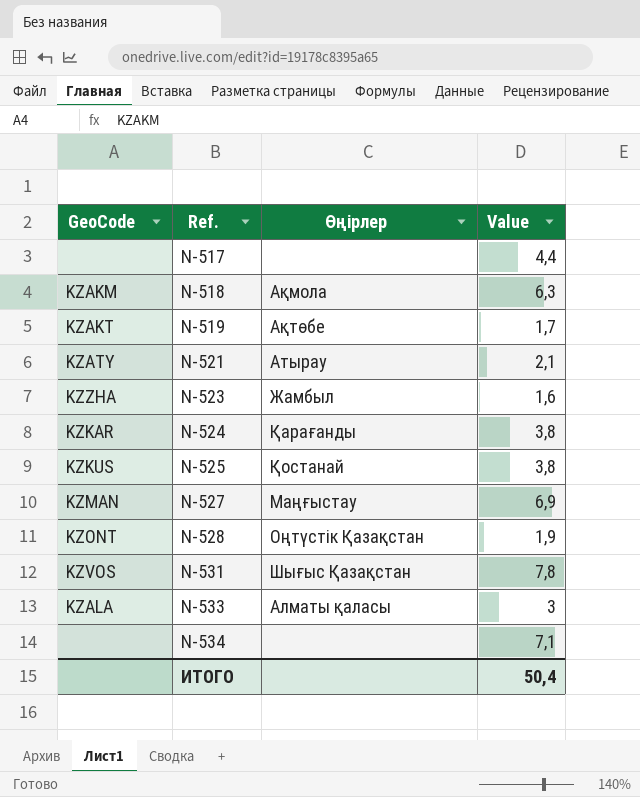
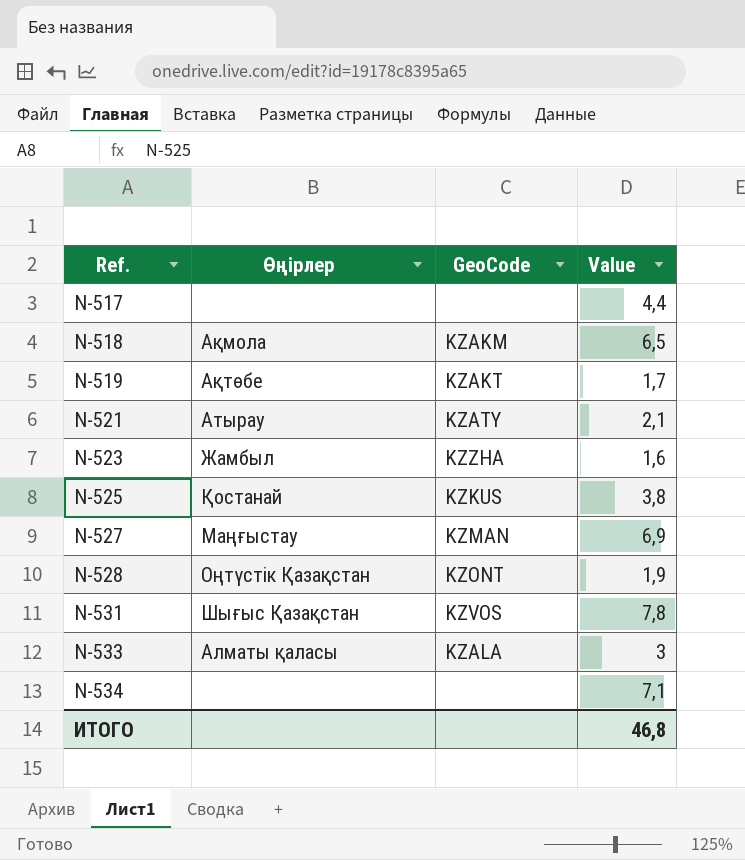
column GeoCode | position: 1 -> 3
row N-524: KZKAR | Қарағанды | 3,8 -> none
N-518 | Value: 6,3 -> 6,5
ИТОГО | Value: 50,4 -> 46,8

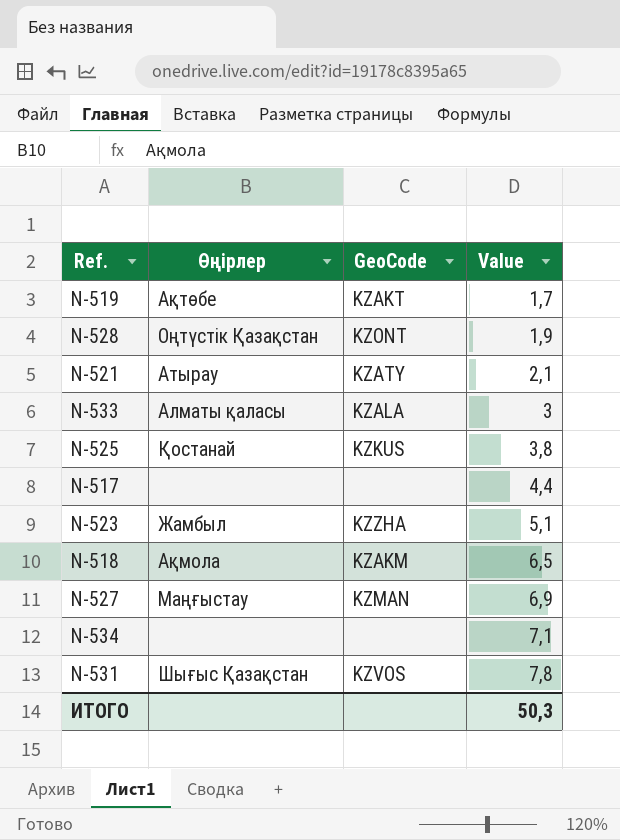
row order: Ref. ascending -> Value ascending
N-523 | Value: 1,6 -> 5,1
ИТОГО | Value: 46,8 -> 50,3

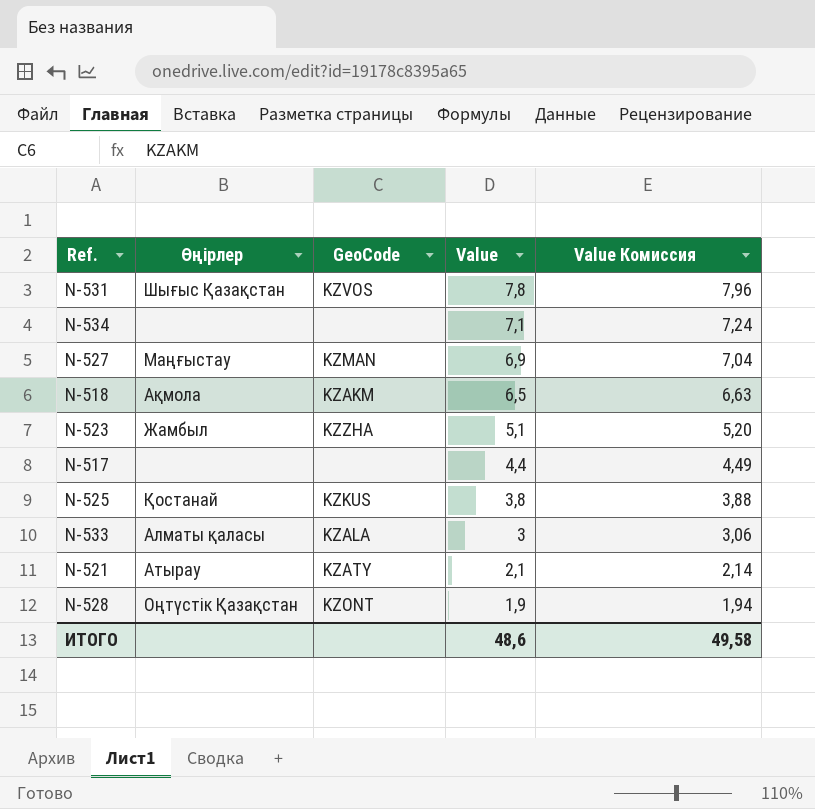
row order: Value ascending -> Value descending
column Value Комиссия | formula: none -> [Value] * 1,02
row N-519: Ақтөбе | KZAKT | 1,7 -> none
ИТОГО | Value: 50,3 -> 48,6

